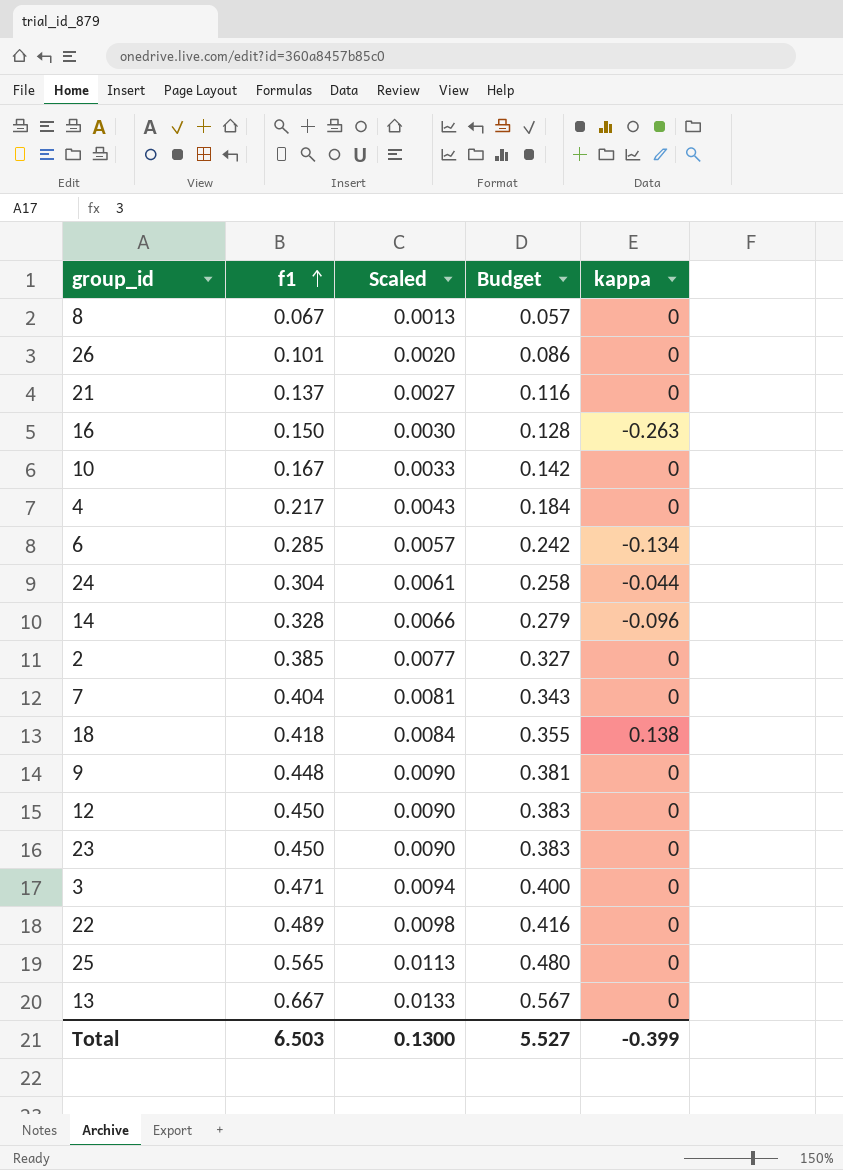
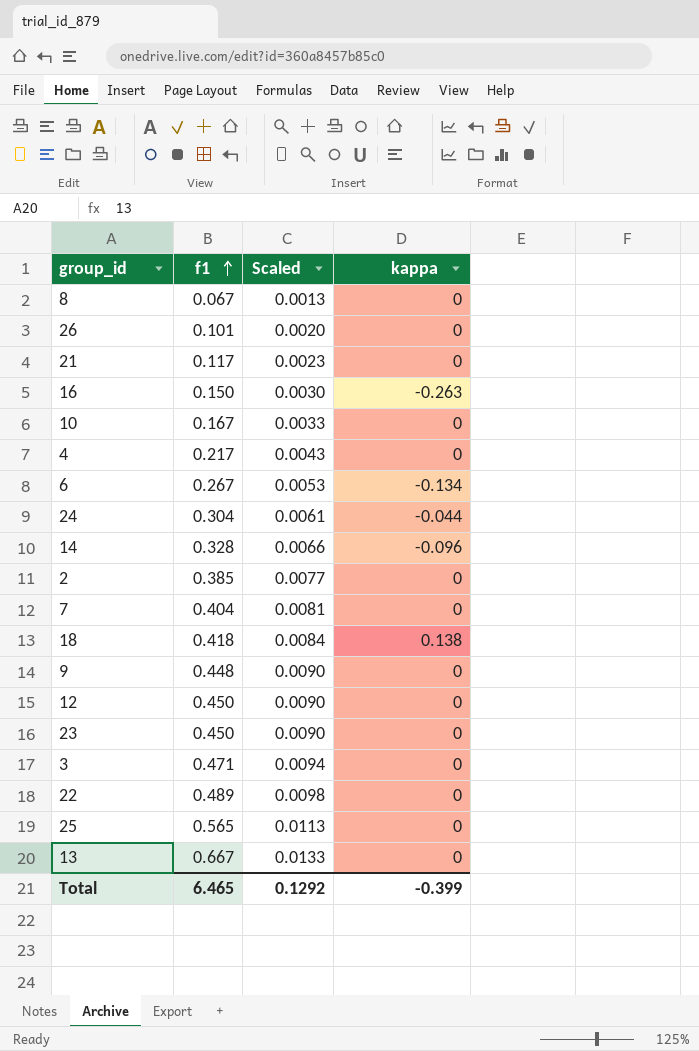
column Budget | formula: [f1] * 0.85 -> none
21 | f1: 0.137 -> 0.117
21 | Scaled: 0.0027 -> 0.0023
6 | f1: 0.285 -> 0.267
6 | Scaled: 0.0057 -> 0.0053
Total | f1: 6.503 -> 6.465
Total | Scaled: 0.1300 -> 0.1292

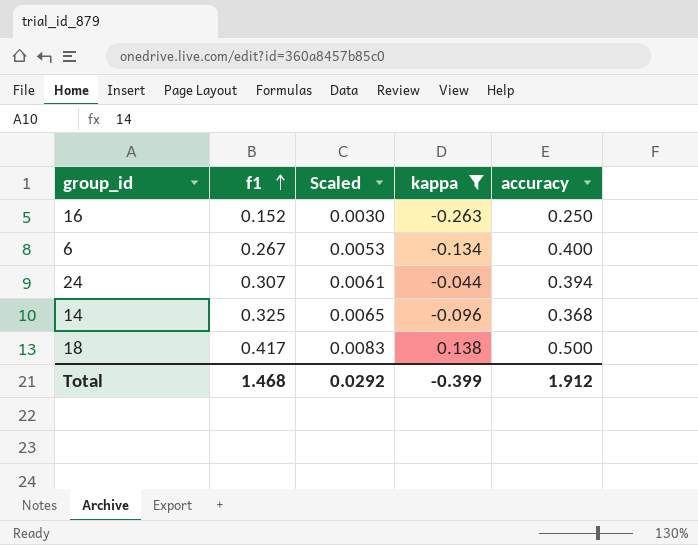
filter: none -> kappa != 0
column accuracy | position: none -> 5
16 | f1: 0.150 -> 0.152
24 | f1: 0.304 -> 0.307
14 | f1: 0.328 -> 0.325
14 | Scaled: 0.0066 -> 0.0065
18 | f1: 0.418 -> 0.417
18 | Scaled: 0.0084 -> 0.0083
Total | f1: 6.465 -> 1.468
Total | Scaled: 0.1292 -> 0.0292

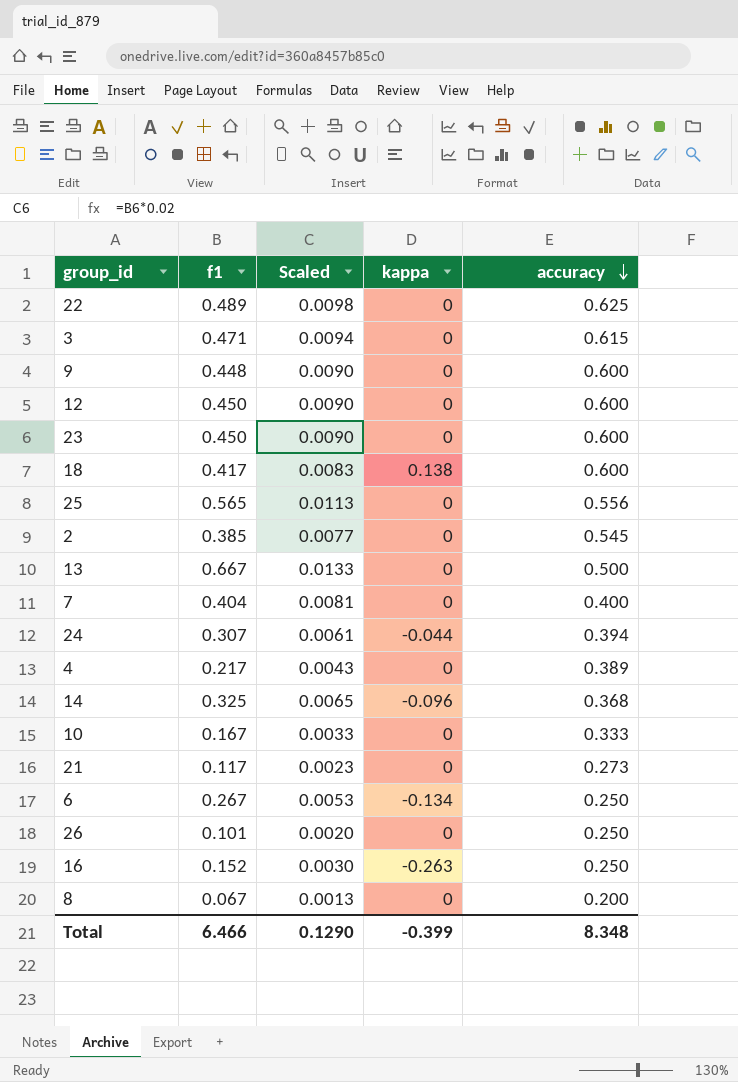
filter: kappa != 0 -> none
row order: f1 ascending -> accuracy descending
18 | accuracy: 0.500 -> 0.600
6 | accuracy: 0.400 -> 0.250
Total | f1: 1.468 -> 6.466
Total | Scaled: 0.0292 -> 0.1290
Total | accuracy: 1.912 -> 8.348

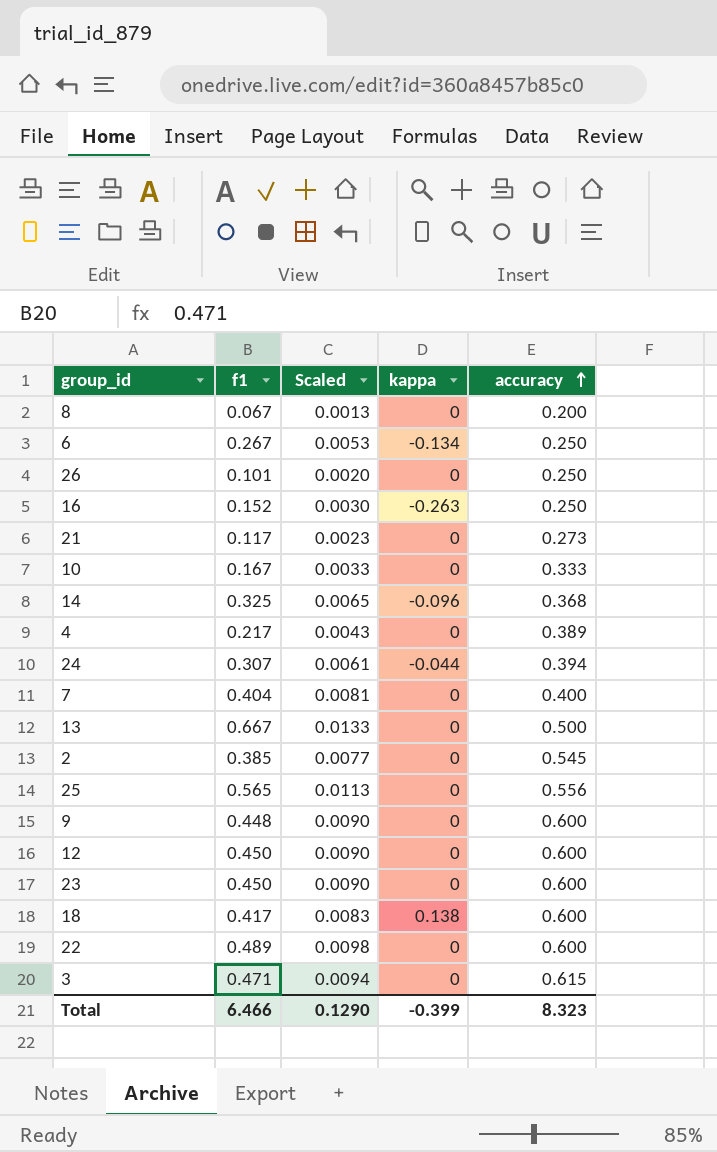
row order: accuracy descending -> accuracy ascending
22 | accuracy: 0.625 -> 0.600
Total | accuracy: 8.348 -> 8.323

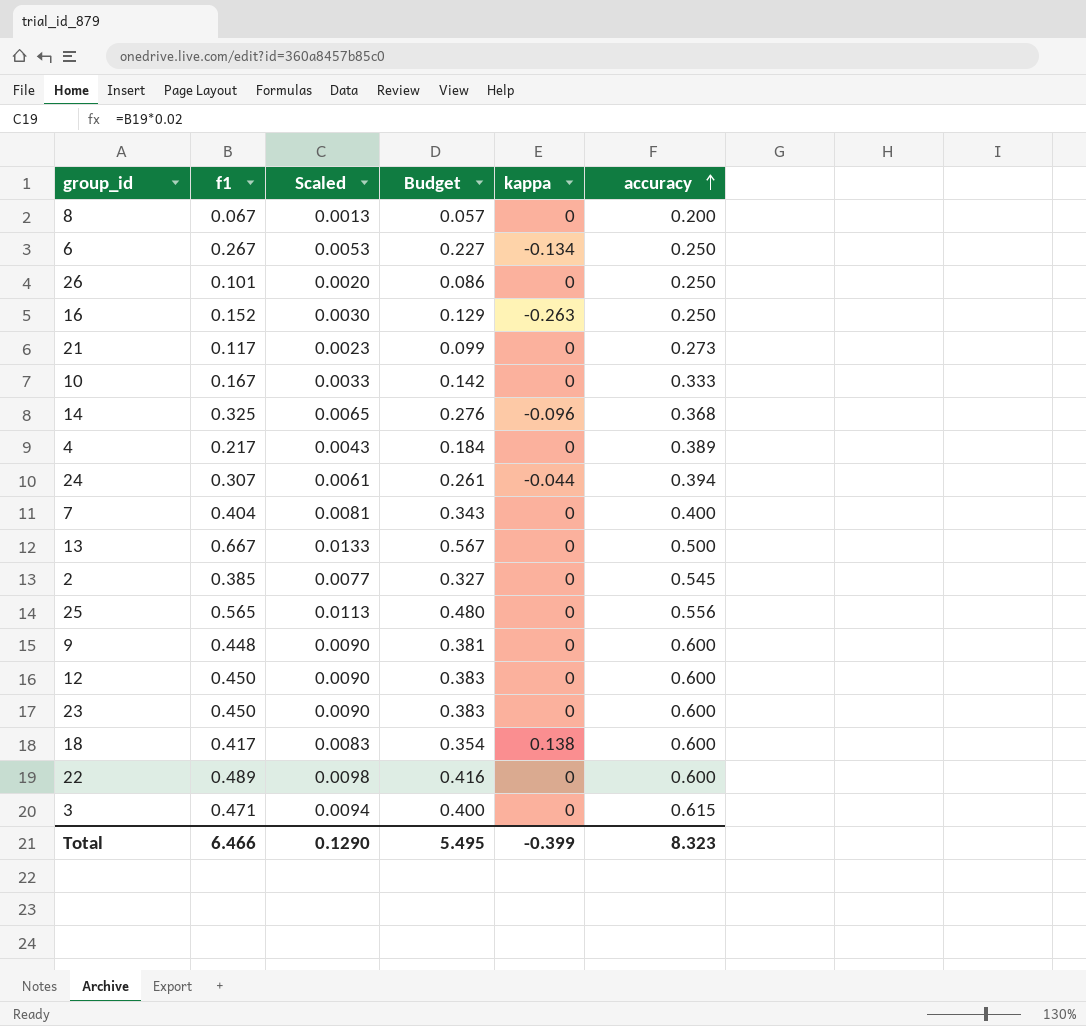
column Budget | formula: none -> [f1] * 0.85

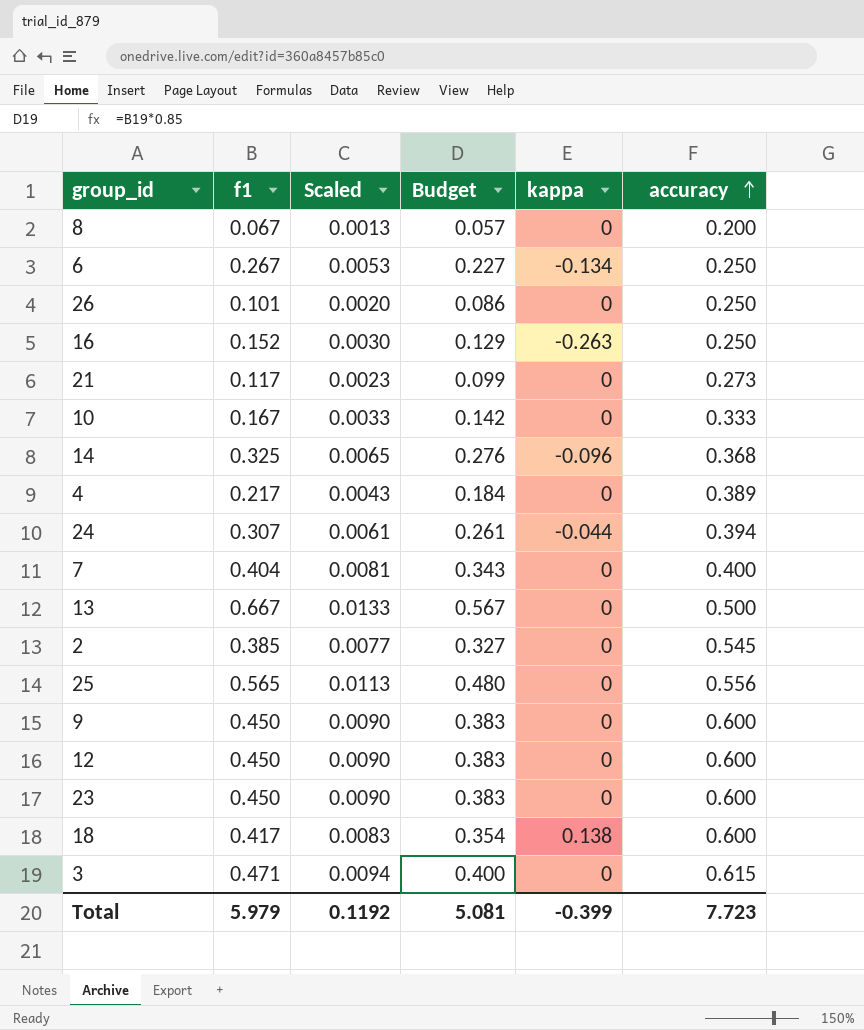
row 22: 0.489 | 0.0098 | 0.416 | 0 | 0.600 -> none
9 | f1: 0.448 -> 0.450
9 | Budget: 0.381 -> 0.383
Total | f1: 6.466 -> 5.979
Total | Scaled: 0.1290 -> 0.1192
Total | Budget: 5.495 -> 5.081
Total | accuracy: 8.323 -> 7.723

